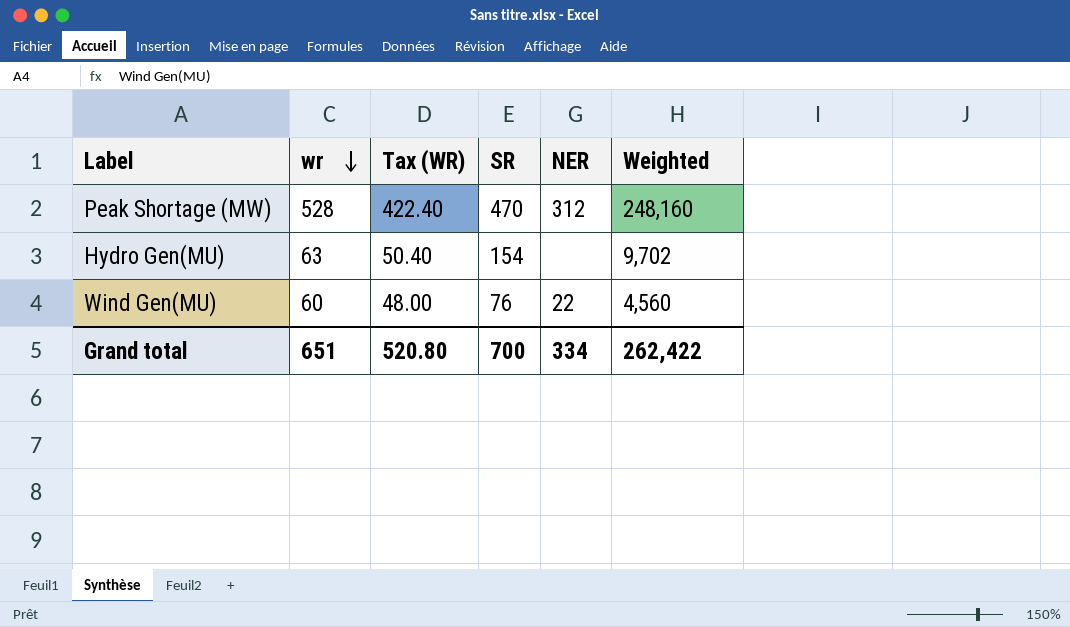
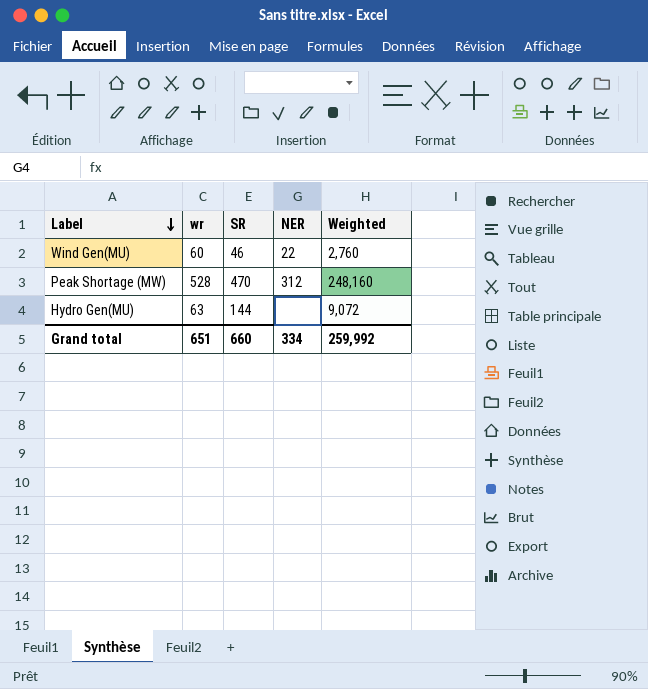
row order: wr descending -> Label descending
column Tax (WR) | formula: [wr] * 0.8 -> none
Wind Gen(MU) | SR: 76 -> 46
Wind Gen(MU) | Weighted: 4,560 -> 2,760
Hydro Gen(MU) | SR: 154 -> 144
Hydro Gen(MU) | Weighted: 9,702 -> 9,072
Grand total | SR: 700 -> 660
Grand total | Weighted: 262,422 -> 259,992

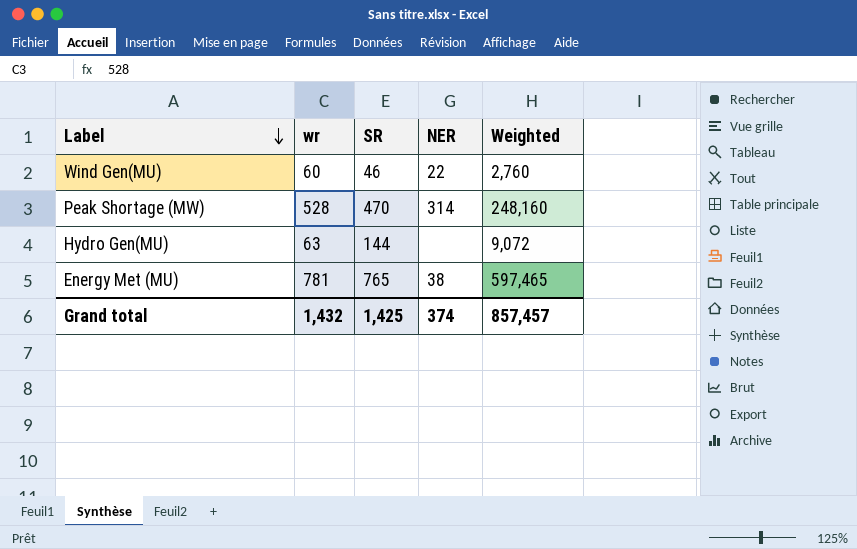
Peak Shortage (MW) | NER: 312 -> 314
row Energy Met (MU): none -> 781 | 765 | 38 | 597,465
Grand total | wr: 651 -> 1,432
Grand total | SR: 660 -> 1,425
Grand total | NER: 334 -> 374
Grand total | Weighted: 259,992 -> 857,457

